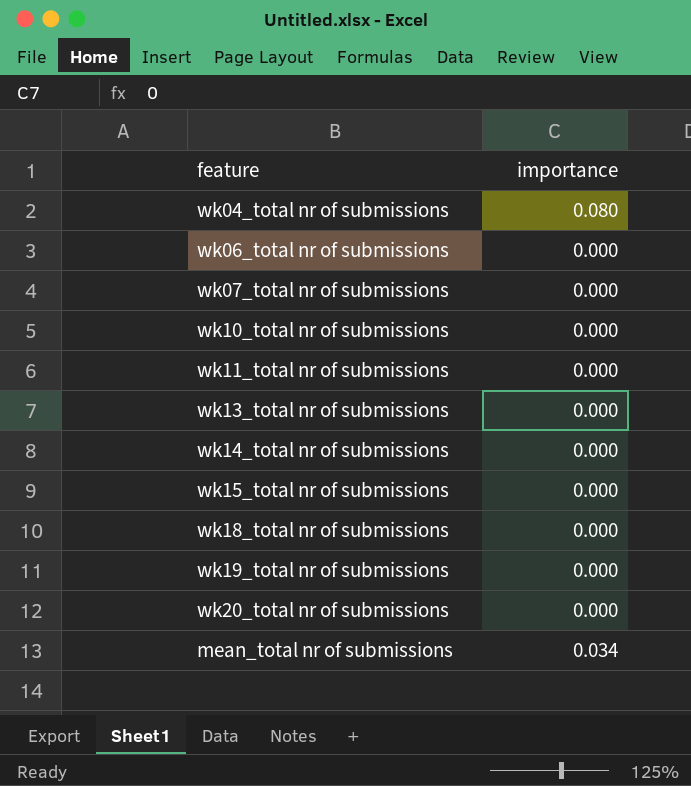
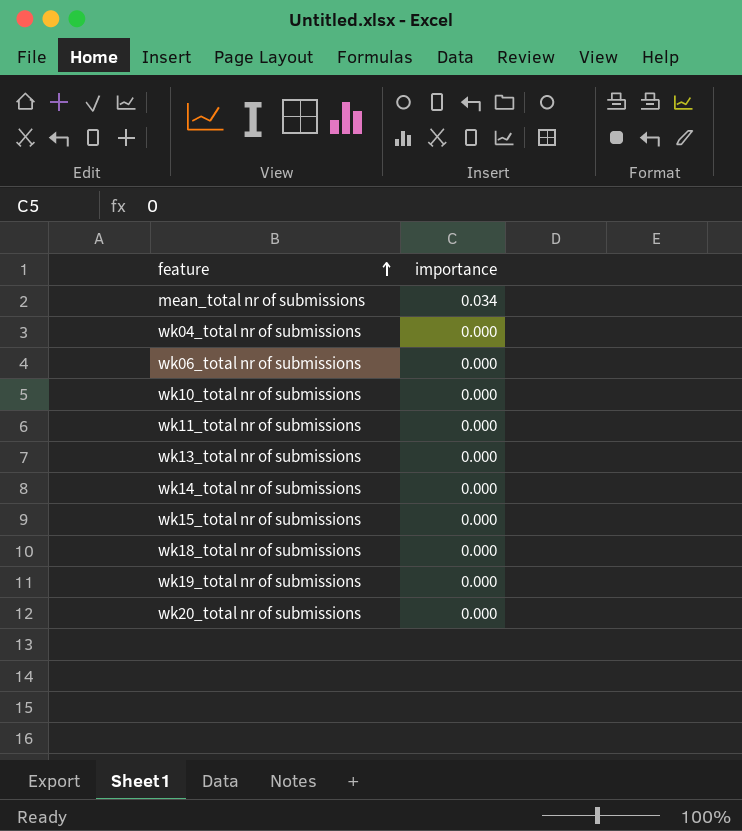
row order: none -> feature ascending
row wk07_total nr of submissions: 0.000 -> none
wk04_total nr of submissions | importance: 0.080 -> 0.000

